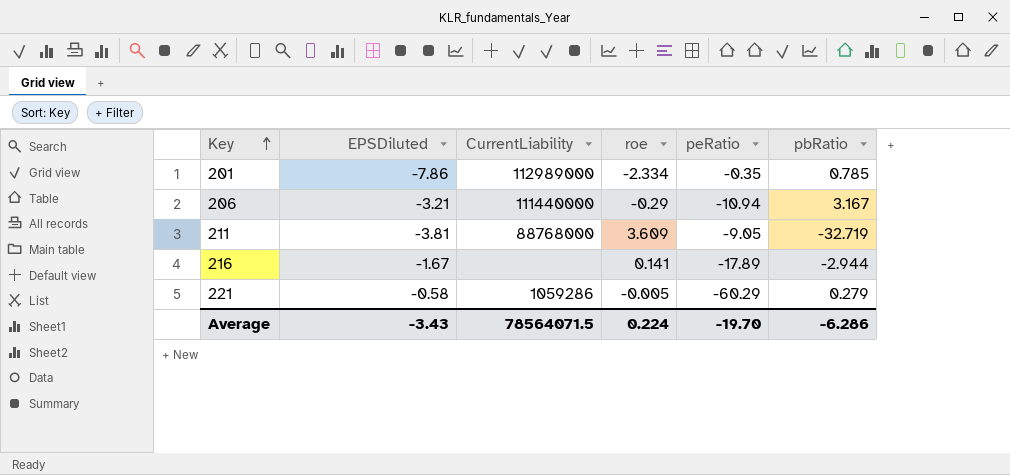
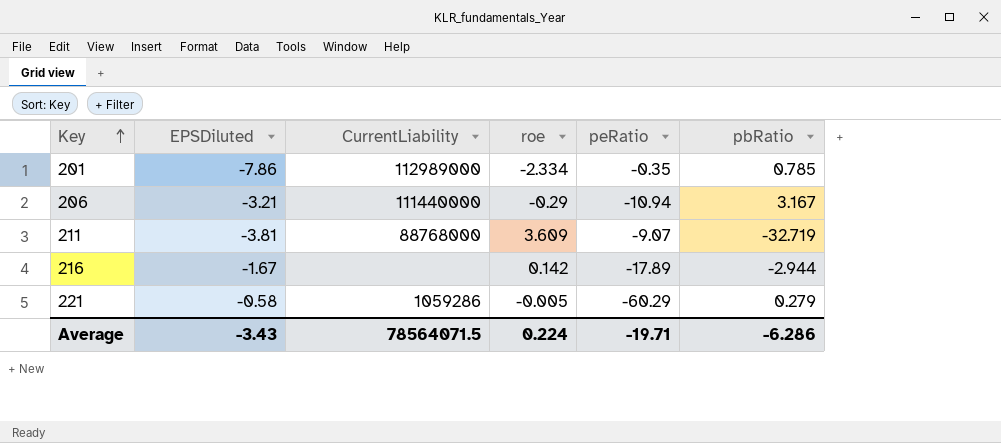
211 | peRatio: -9.05 -> -9.07
216 | roe: 0.141 -> 0.142
Average | peRatio: -19.70 -> -19.71

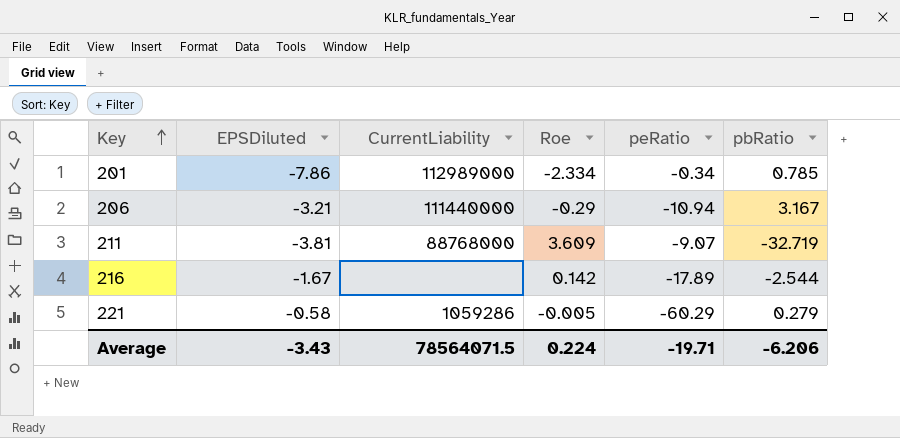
column name: roe -> Roe
201 | peRatio: -0.35 -> -0.34
216 | pbRatio: -2.944 -> -2.544
Average | pbRatio: -6.286 -> -6.206

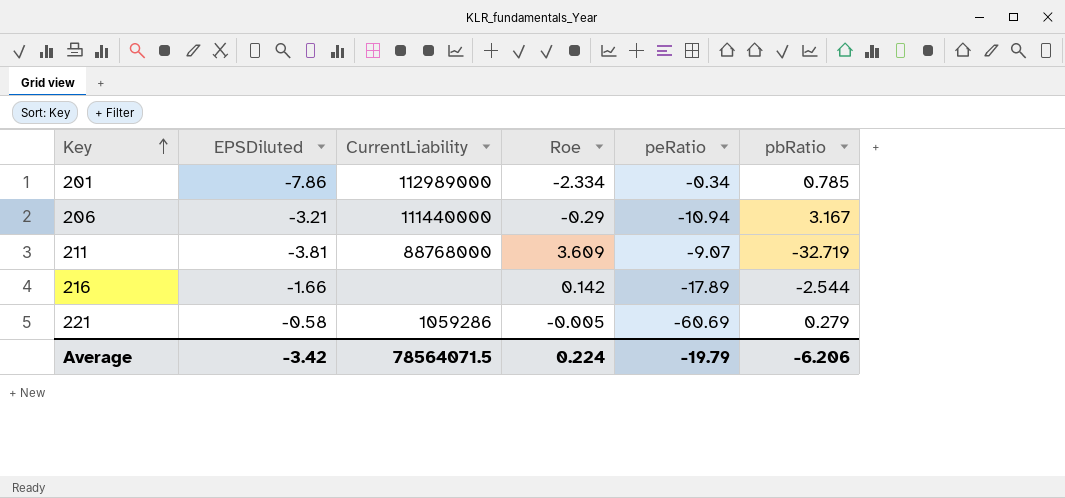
216 | EPSDiluted: -1.67 -> -1.66
221 | peRatio: -60.29 -> -60.69
Average | EPSDiluted: -3.43 -> -3.42
Average | peRatio: -19.71 -> -19.79

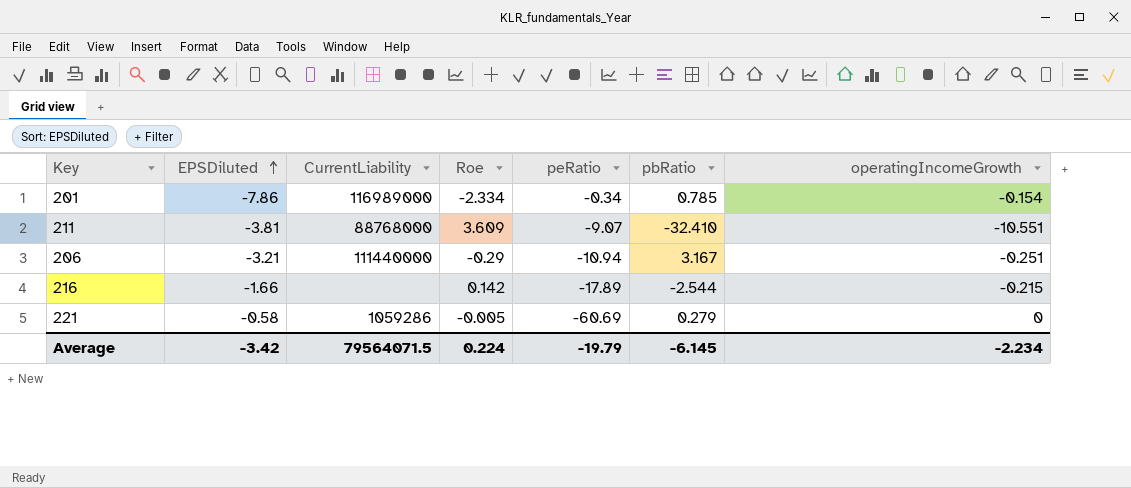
row order: Key ascending -> EPSDiluted ascending
column operatingIncomeGrowth | position: none -> 7
201 | CurrentLiability: 112989000 -> 116989000
211 | pbRatio: -32.719 -> -32.410
Average | CurrentLiability: 78564071.5 -> 79564071.5
Average | pbRatio: -6.206 -> -6.145

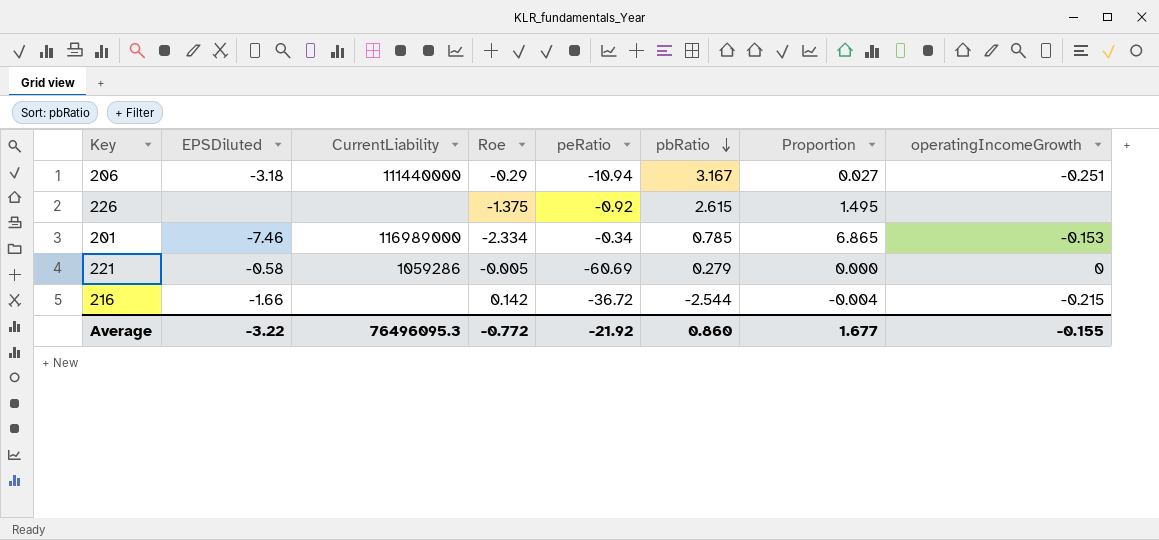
row order: EPSDiluted ascending -> pbRatio descending
column Proportion | formula: none -> [Roe] / [peRatio]
row 211: -3.81 | 88768000 | 3.609 | -9.07 | -32.410 | -10.551 -> none
206 | EPSDiluted: -3.21 -> -3.18
row 226: none -> none | none | -1.375 | -0.92 | 2.615 | 1.495 | none
201 | EPSDiluted: -7.86 -> -7.46
201 | operatingIncomeGrowth: -0.154 -> -0.153
216 | peRatio: -17.89 -> -36.72
Average | EPSDiluted: -3.42 -> -3.22
Average | CurrentLiability: 79564071.5 -> 76496095.3
Average | Roe: 0.224 -> -0.772
Average | peRatio: -19.79 -> -21.92
Average | pbRatio: -6.145 -> 0.860
Average | operatingIncomeGrowth: -2.234 -> -0.155

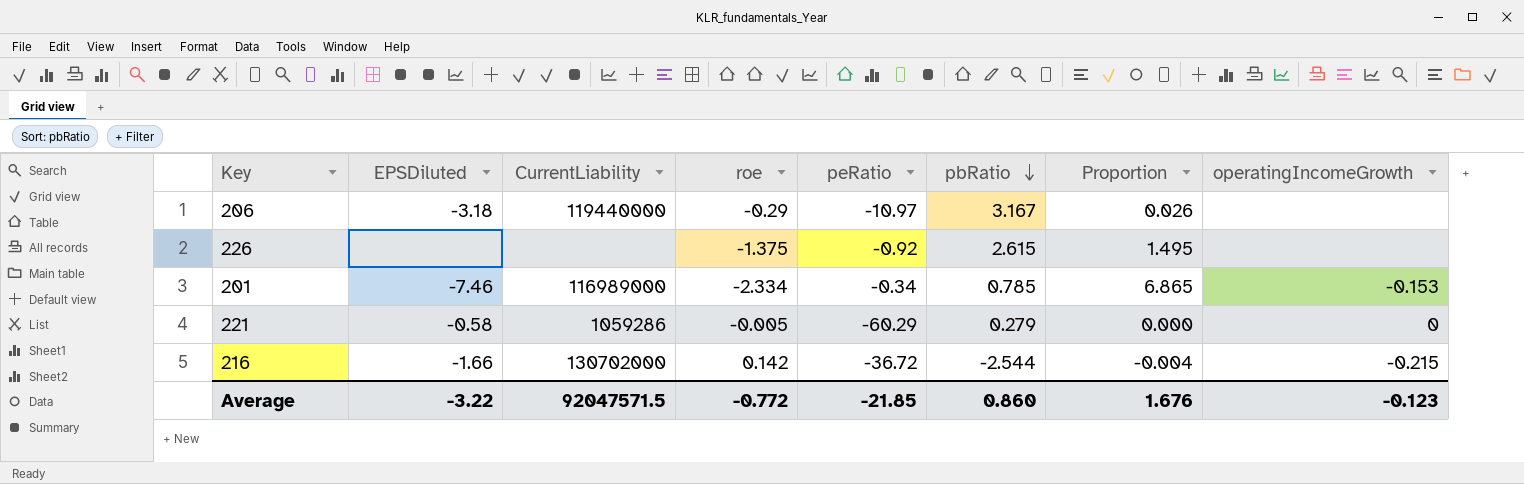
column name: Roe -> roe
206 | CurrentLiability: 111440000 -> 119440000
206 | peRatio: -10.94 -> -10.97
206 | Proportion: 0.027 -> 0.026
206 | operatingIncomeGrowth: -0.251 -> none
221 | peRatio: -60.69 -> -60.29
216 | CurrentLiability: none -> 130702000
Average | CurrentLiability: 76496095.3 -> 92047571.5
Average | peRatio: -21.92 -> -21.85
Average | Proportion: 1.677 -> 1.676
Average | operatingIncomeGrowth: -0.155 -> -0.123

